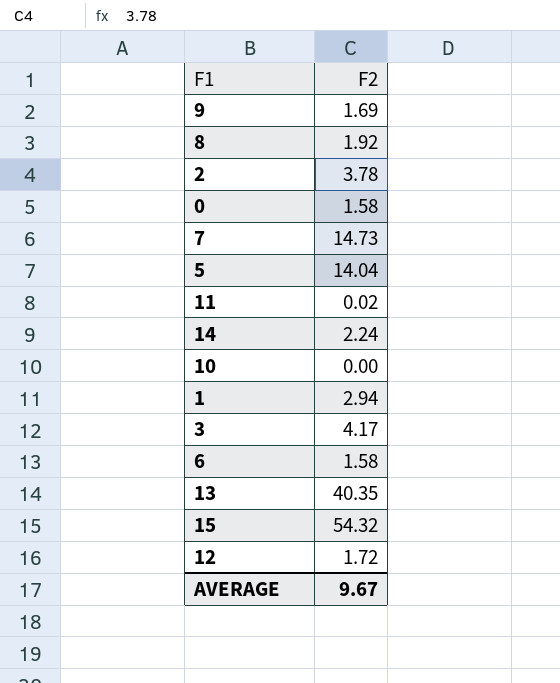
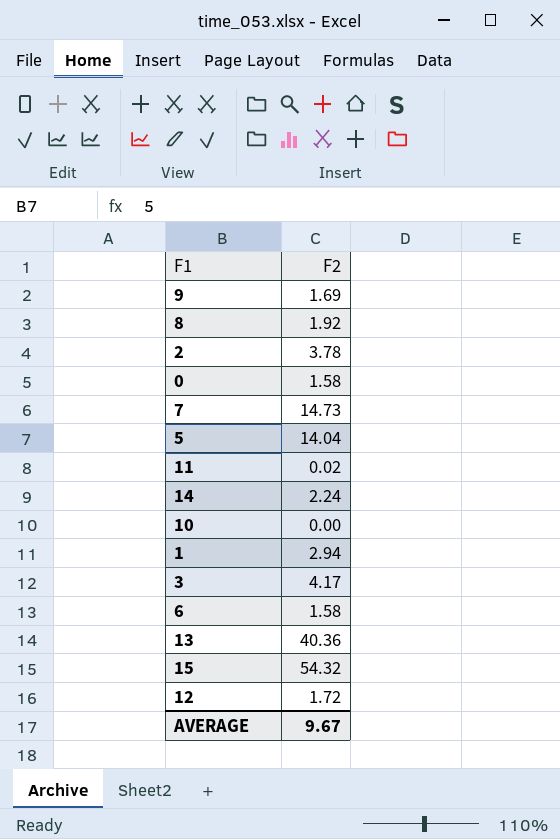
13 | F2: 40.35 -> 40.36

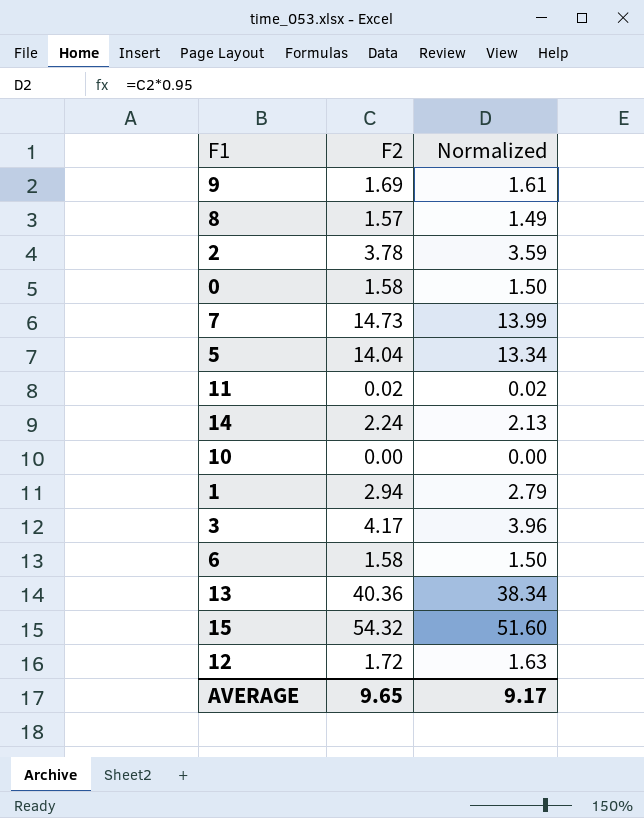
column Normalized | formula: none -> [F2] * 0.95
8 | F2: 1.92 -> 1.57
AVERAGE | F2: 9.67 -> 9.65

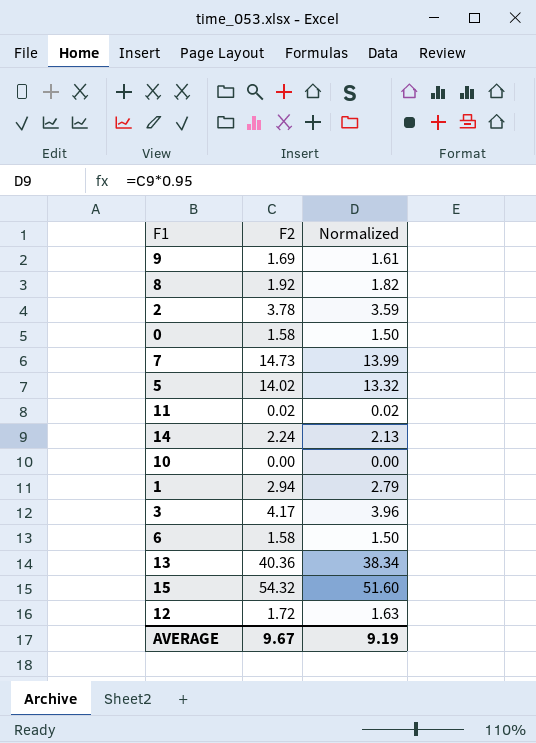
8 | F2: 1.57 -> 1.92
8 | Normalized: 1.49 -> 1.82
5 | F2: 14.04 -> 14.02
5 | Normalized: 13.34 -> 13.32
AVERAGE | F2: 9.65 -> 9.67
AVERAGE | Normalized: 9.17 -> 9.19

